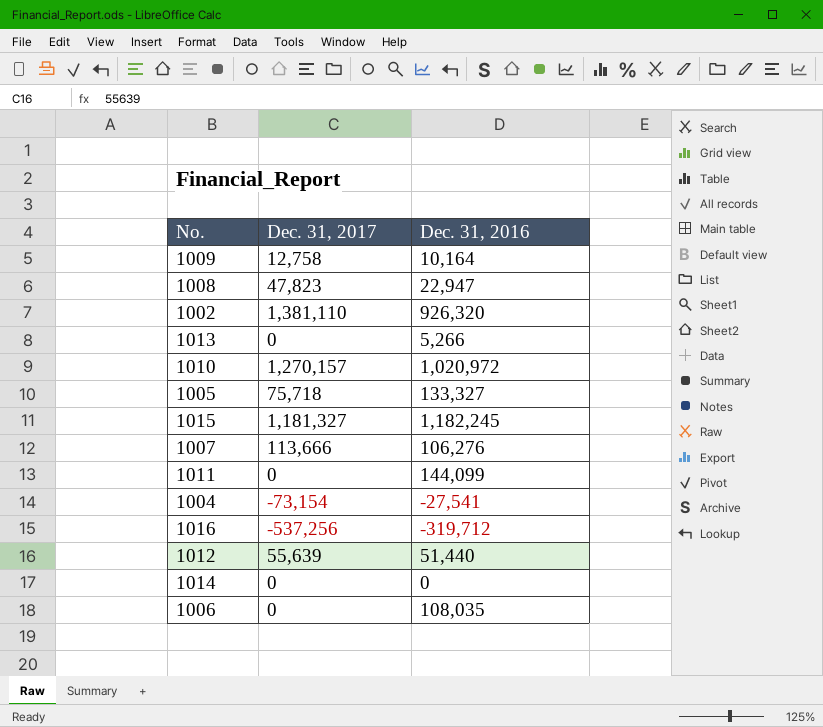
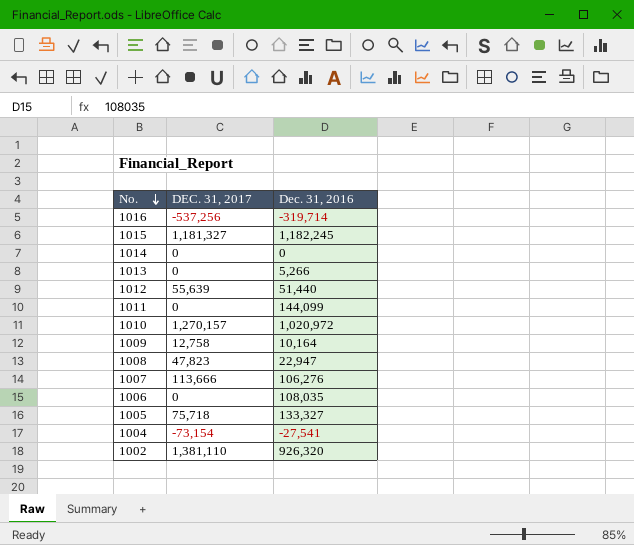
row order: none -> No. descending
column name: Dec. 31, 2017 -> DEC. 31, 2017
1016 | Dec. 31, 2016: -319,712 -> -319,714

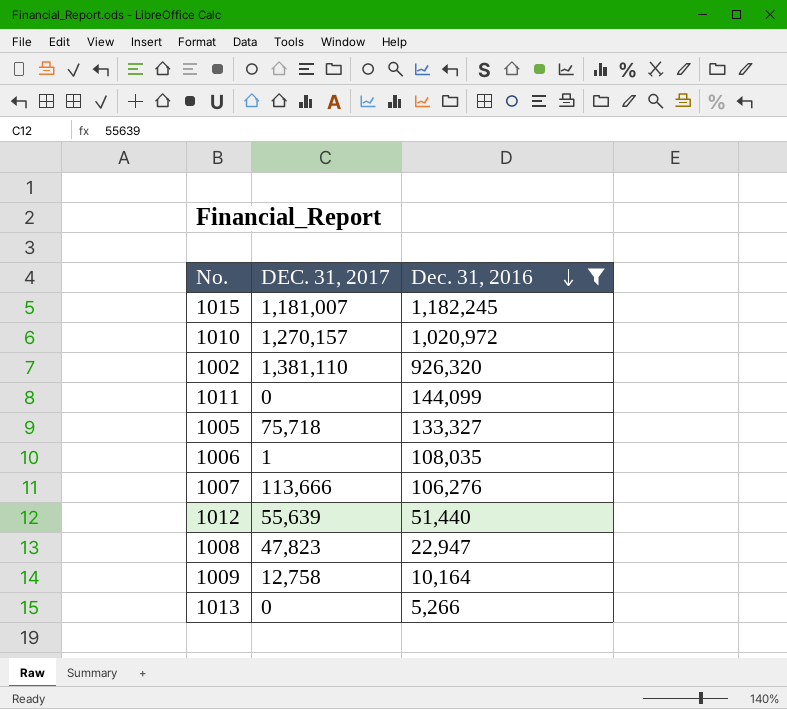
filter: none -> Dec. 31, 2016 >= 5,266
row order: No. descending -> Dec. 31, 2016 descending
1015 | DEC. 31, 2017: 1,181,327 -> 1,181,007
1006 | DEC. 31, 2017: 0 -> 1

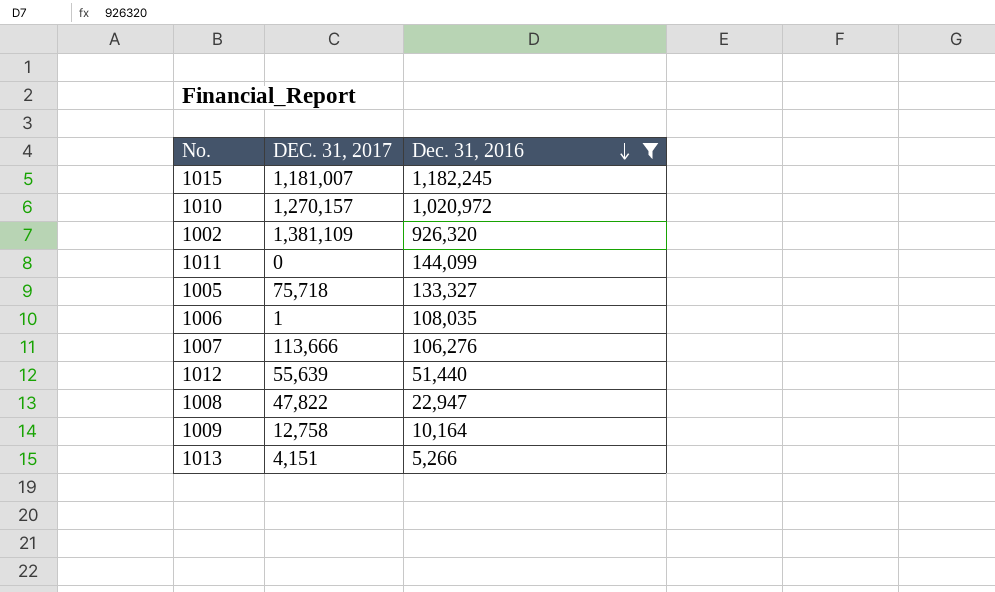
1002 | DEC. 31, 2017: 1,381,110 -> 1,381,109
1008 | DEC. 31, 2017: 47,823 -> 47,822
1013 | DEC. 31, 2017: 0 -> 4,151

